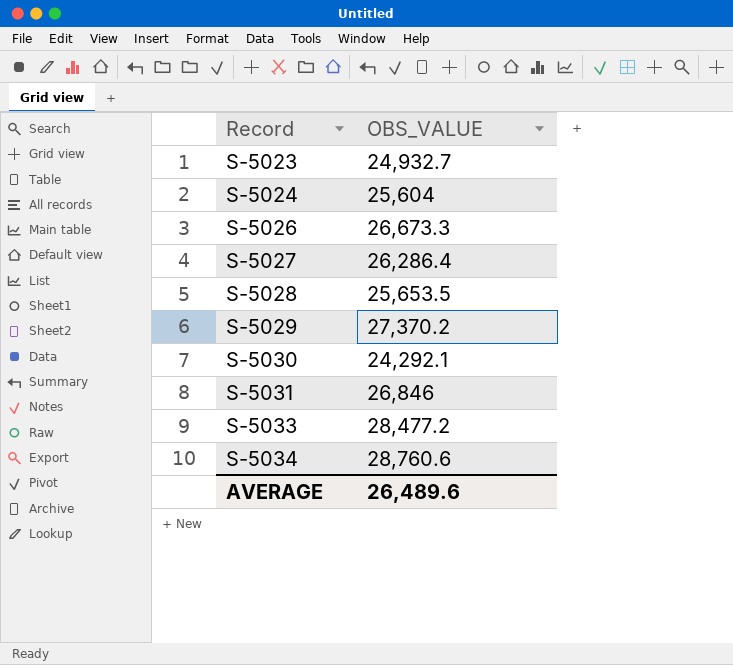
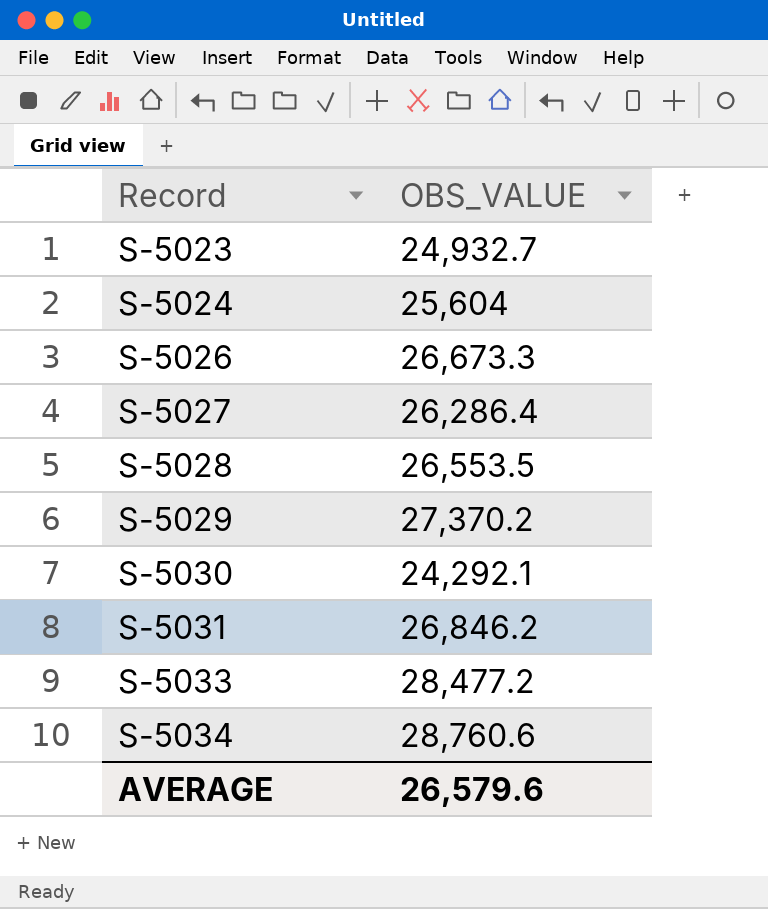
S-5028 | OBS_VALUE: 25,653.5 -> 26,553.5
S-5031 | OBS_VALUE: 26,846 -> 26,846.2
AVERAGE | OBS_VALUE: 26,489.6 -> 26,579.6

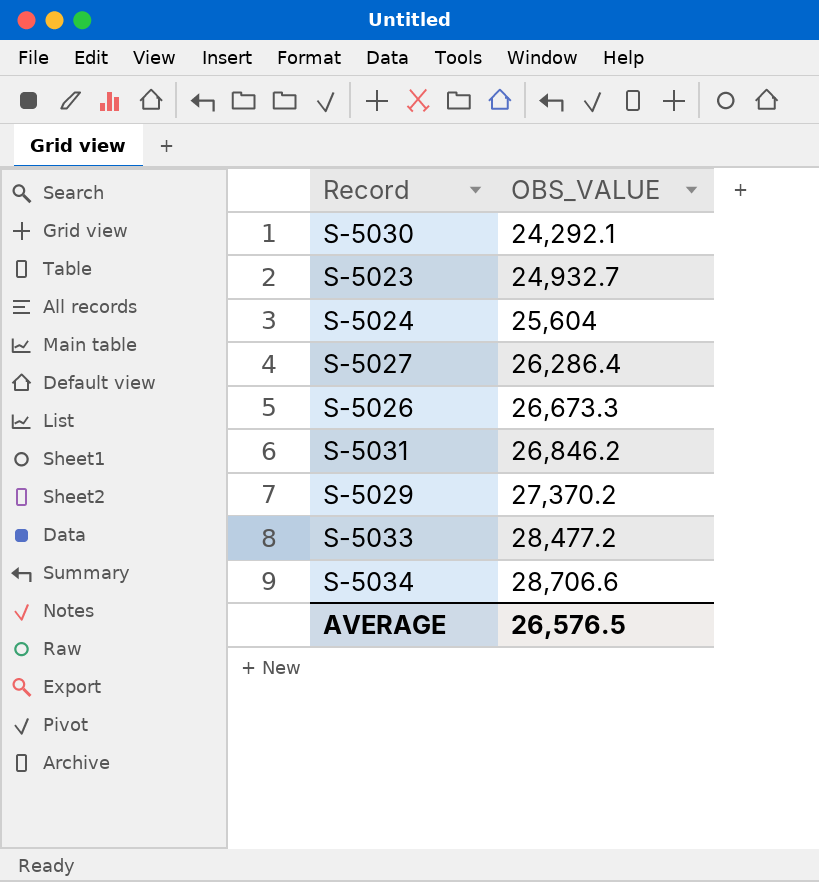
row order: Record ascending -> OBS_VALUE ascending
row S-5028: 26,553.5 -> none
S-5034 | OBS_VALUE: 28,760.6 -> 28,706.6
AVERAGE | OBS_VALUE: 26,579.6 -> 26,576.5

